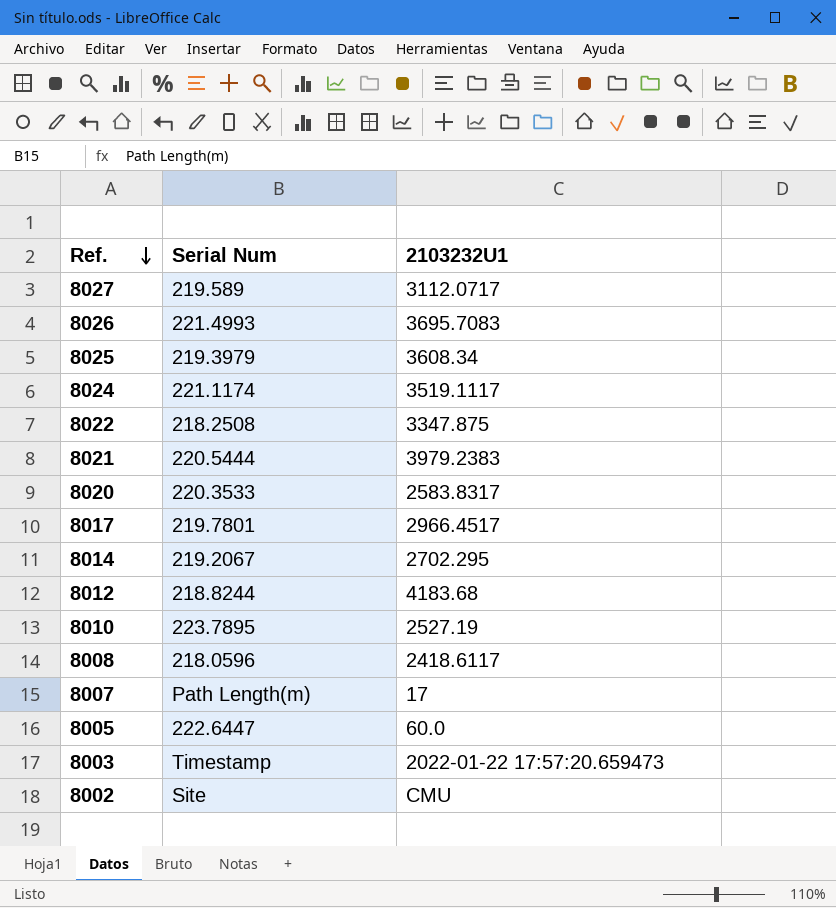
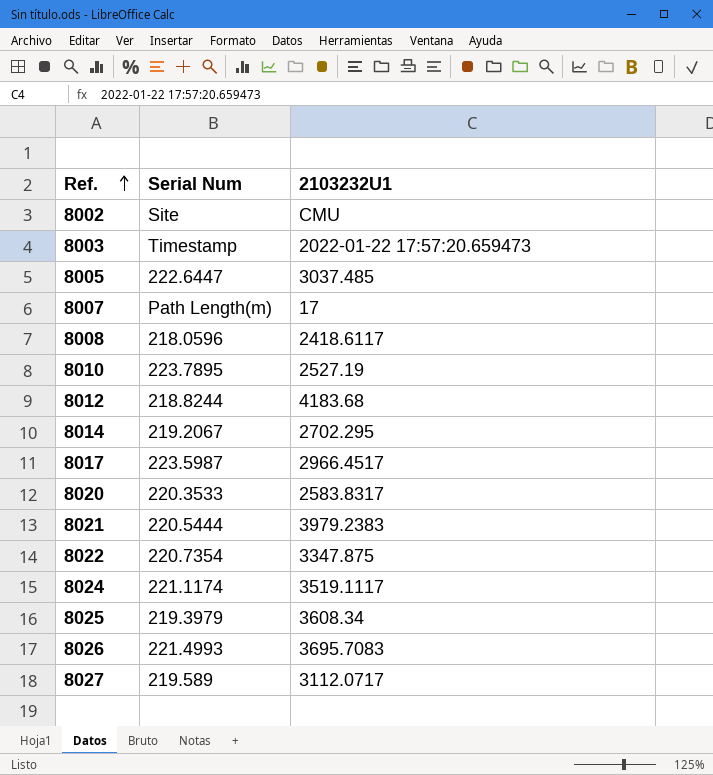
row order: Ref. descending -> Ref. ascending
8005 | 2103232U1: 60.0 -> 3037.485
8017 | Serial Num: 219.7801 -> 223.5987
8022 | Serial Num: 218.2508 -> 220.7354

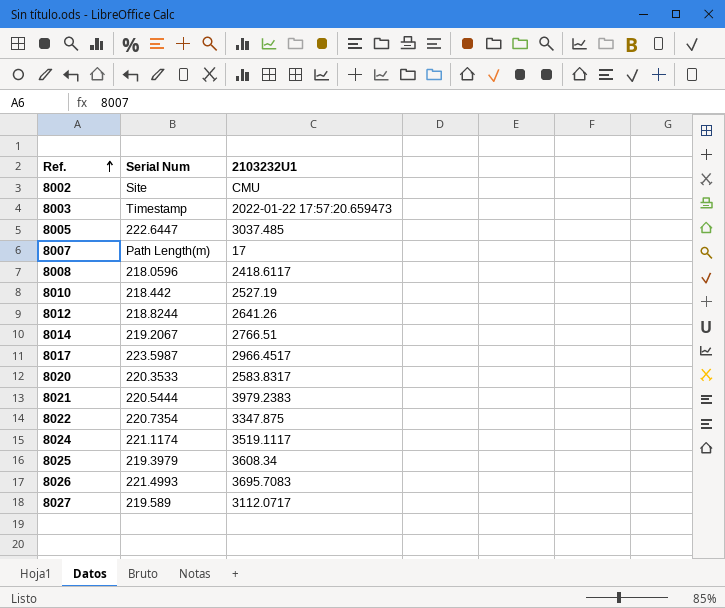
8010 | Serial Num: 223.7895 -> 218.442
8012 | 2103232U1: 4183.68 -> 2641.26
8014 | 2103232U1: 2702.295 -> 2766.51

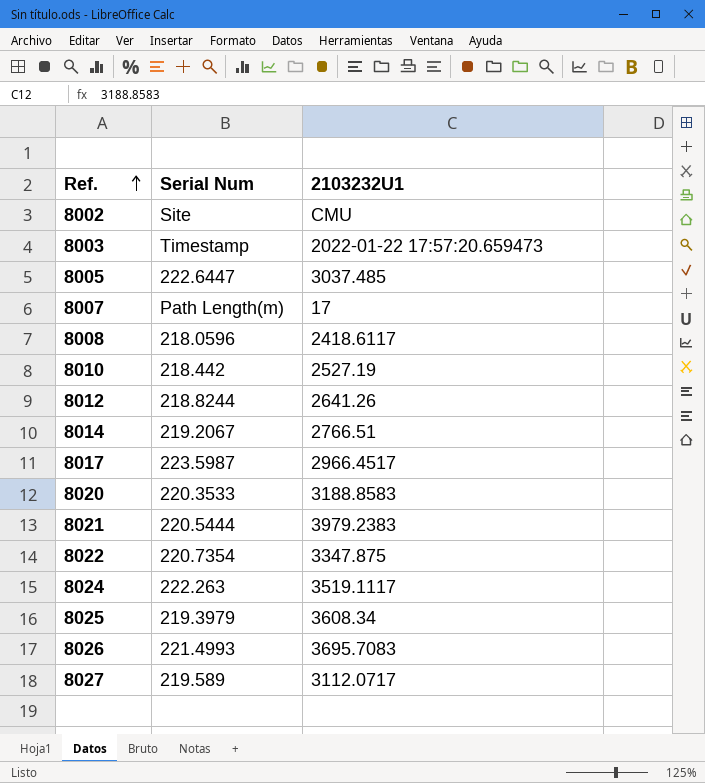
8020 | 2103232U1: 2583.8317 -> 3188.8583
8024 | Serial Num: 221.1174 -> 222.263

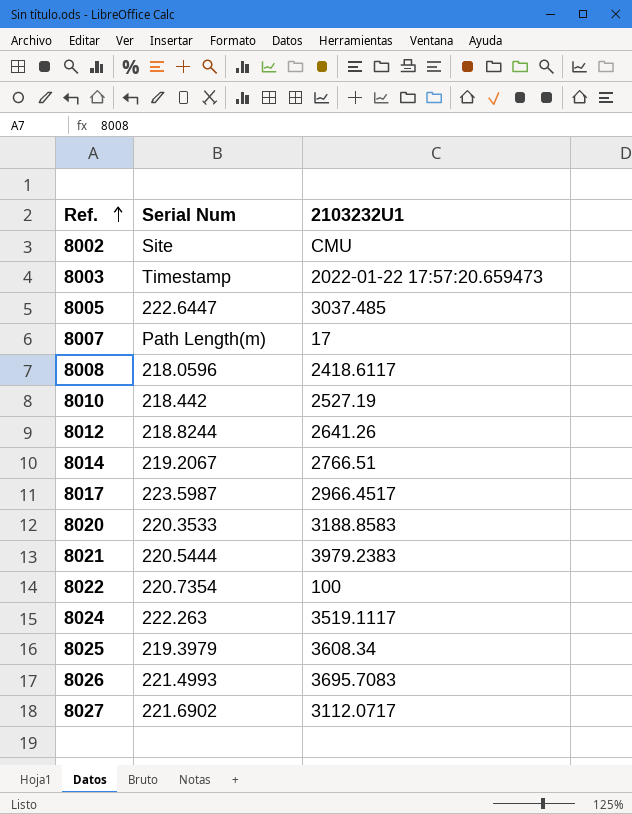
8022 | 2103232U1: 3347.875 -> 100
8027 | Serial Num: 219.589 -> 221.6902

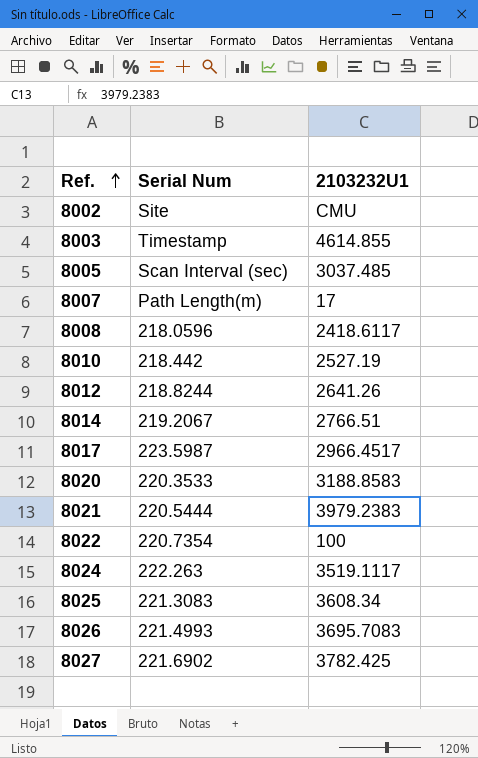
8003 | 2103232U1: 2022-01-22 17:57:20.659473 -> 4614.855
8005 | Serial Num: 222.6447 -> Scan Interval (sec)
8025 | Serial Num: 219.3979 -> 221.3083
8027 | 2103232U1: 3112.0717 -> 3782.425

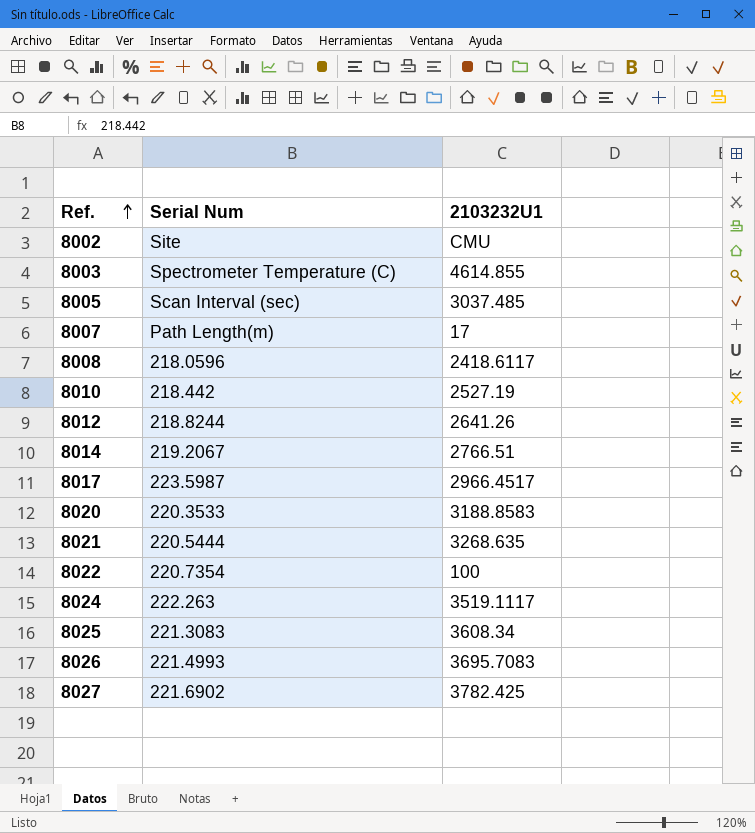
8003 | Serial Num: Timestamp -> Spectrometer Temperature (C)
8021 | 2103232U1: 3979.2383 -> 3268.635

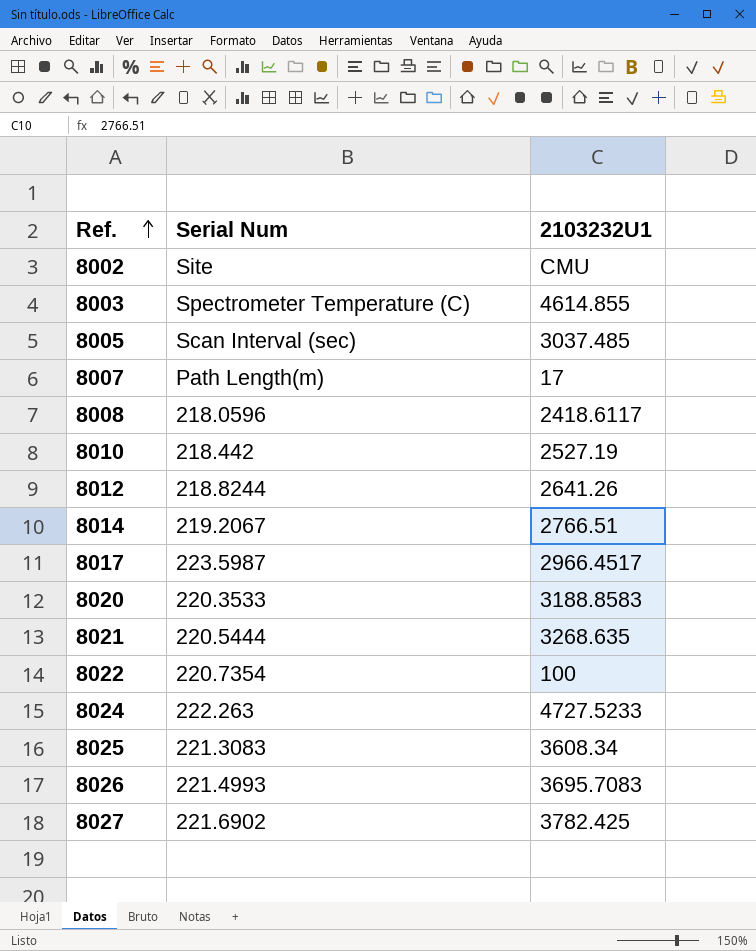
8024 | 2103232U1: 3519.1117 -> 4727.5233

